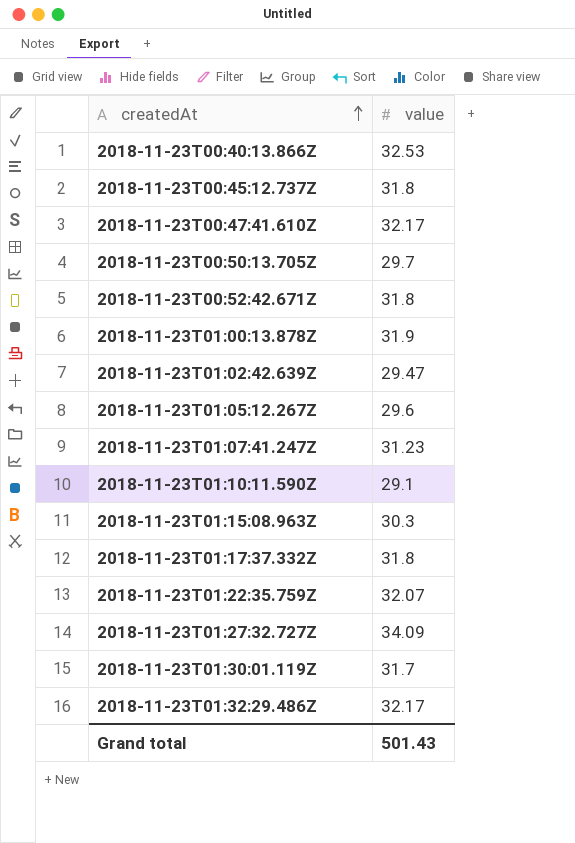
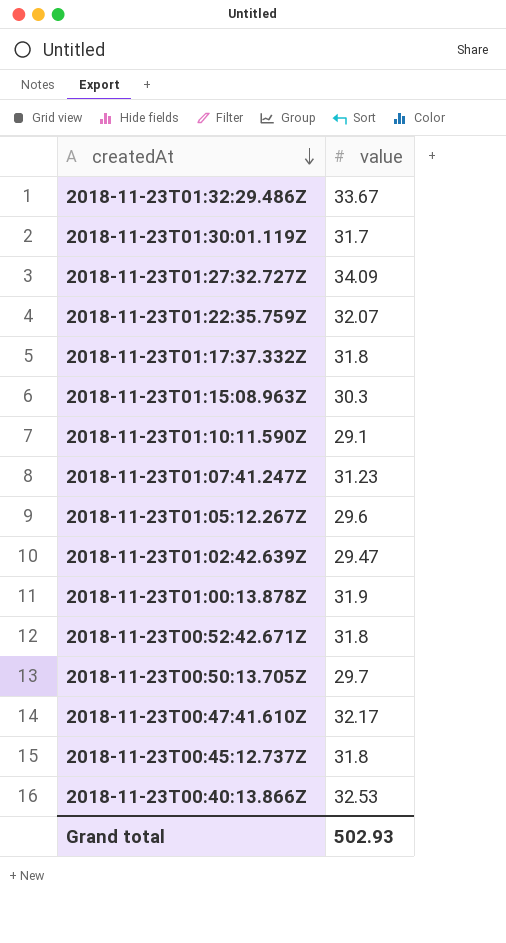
row order: createdAt ascending -> createdAt descending
2018-11-23T01:32:29.486Z | value: 32.17 -> 33.67
Grand total | value: 501.43 -> 502.93

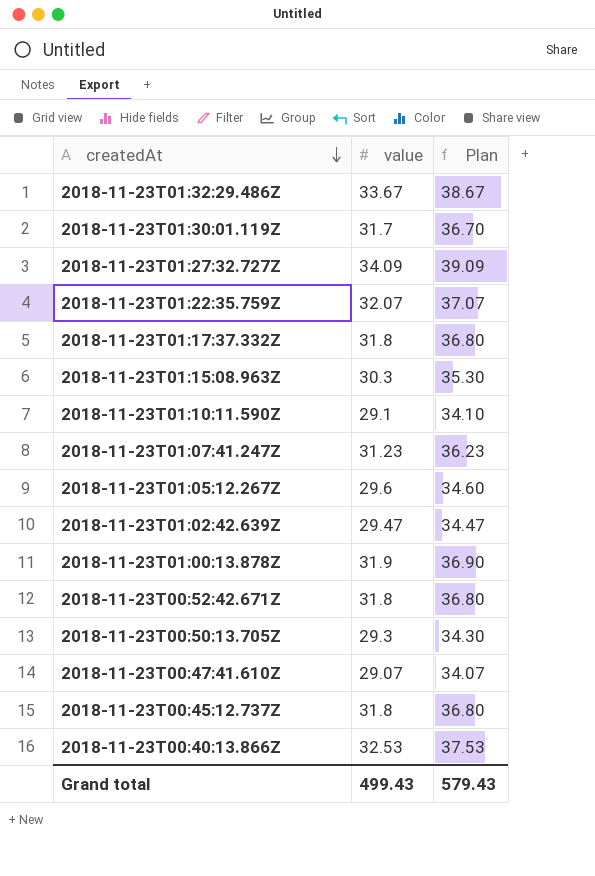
column Plan | formula: none -> [value] + 5
2018-11-23T00:50:13.705Z | value: 29.7 -> 29.3
2018-11-23T00:47:41.610Z | value: 32.17 -> 29.07
Grand total | value: 502.93 -> 499.43

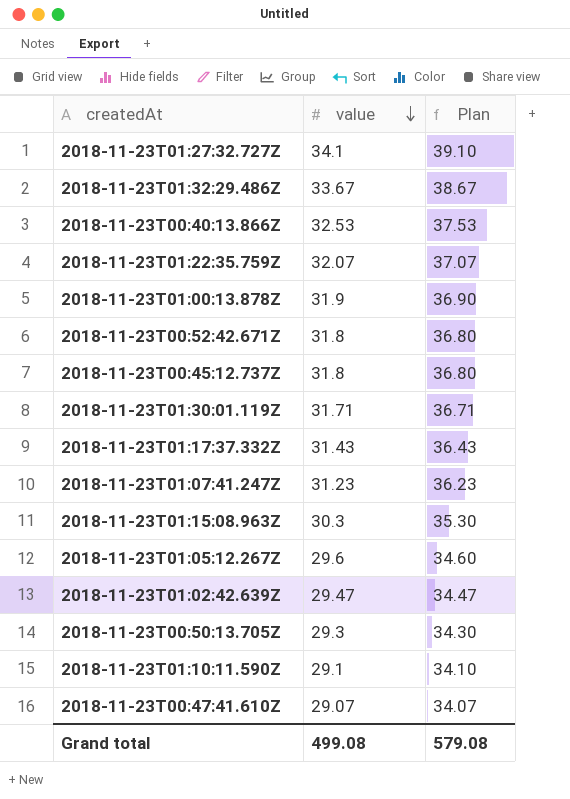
row order: createdAt descending -> value descending
2018-11-23T01:27:32.727Z | value: 34.09 -> 34.1
2018-11-23T01:27:32.727Z | Plan: 39.09 -> 39.10
2018-11-23T01:30:01.119Z | value: 31.7 -> 31.71
2018-11-23T01:30:01.119Z | Plan: 36.70 -> 36.71
2018-11-23T01:17:37.332Z | value: 31.8 -> 31.43
2018-11-23T01:17:37.332Z | Plan: 36.80 -> 36.43
Grand total | value: 499.43 -> 499.08
Grand total | Plan: 579.43 -> 579.08

